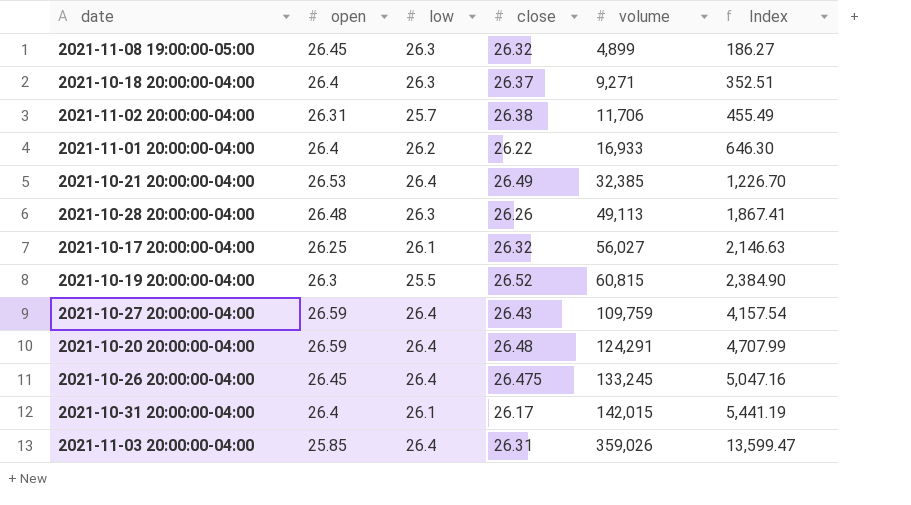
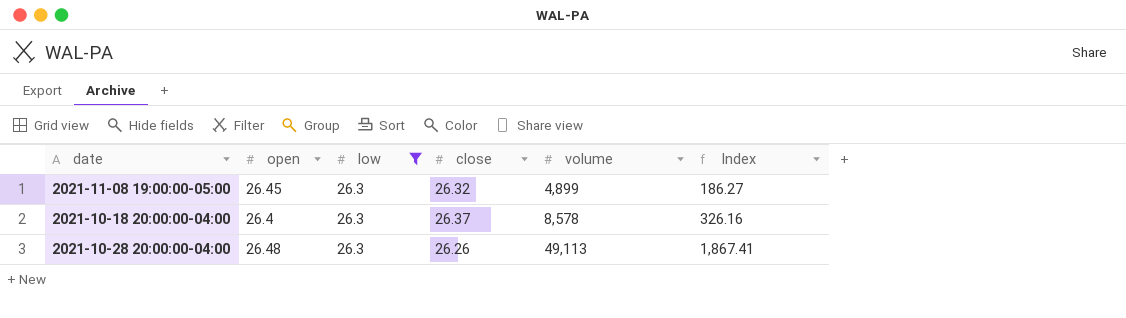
filter: none -> low = 26.3
2021-10-18 20:00:00-04:00 | volume: 9,271 -> 8,578
2021-10-18 20:00:00-04:00 | Index: 352.51 -> 326.16

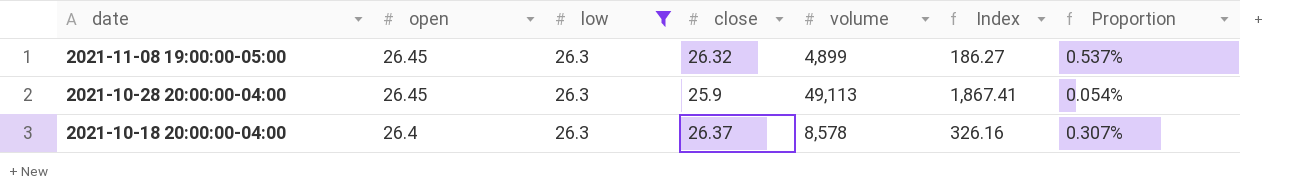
row order: volume ascending -> date descending
column Proportion | formula: none -> [low] / [volume]
2021-10-28 20:00:00-04:00 | open: 26.48 -> 26.45
2021-10-28 20:00:00-04:00 | close: 26.26 -> 25.9

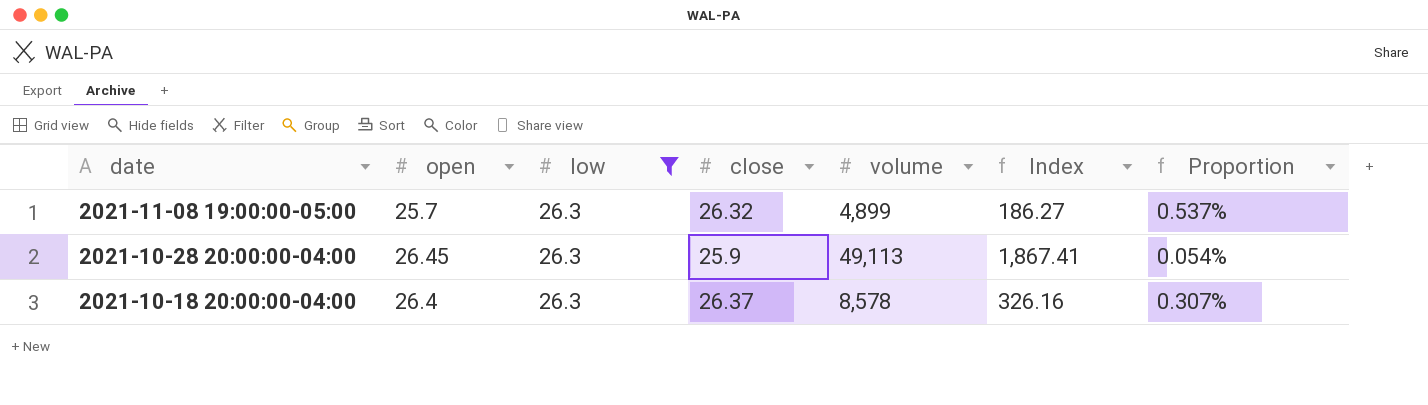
2021-11-08 19:00:00-05:00 | open: 26.45 -> 25.7

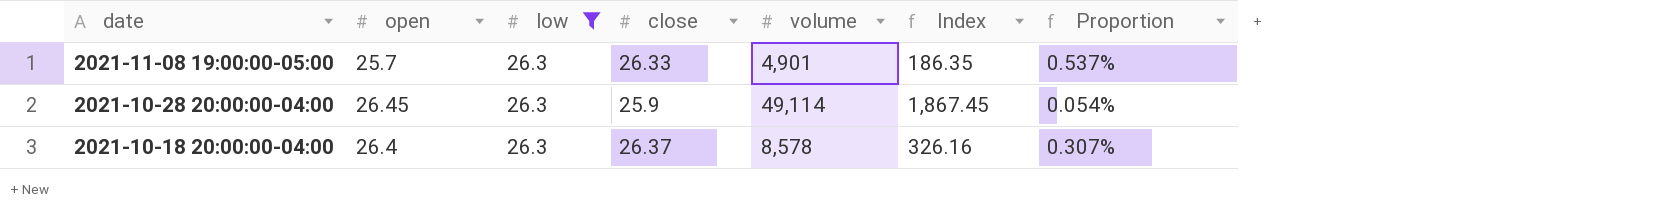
2021-11-08 19:00:00-05:00 | close: 26.32 -> 26.33
2021-11-08 19:00:00-05:00 | volume: 4,899 -> 4,901
2021-11-08 19:00:00-05:00 | Index: 186.27 -> 186.35
2021-10-28 20:00:00-04:00 | volume: 49,113 -> 49,114
2021-10-28 20:00:00-04:00 | Index: 1,867.41 -> 1,867.45

